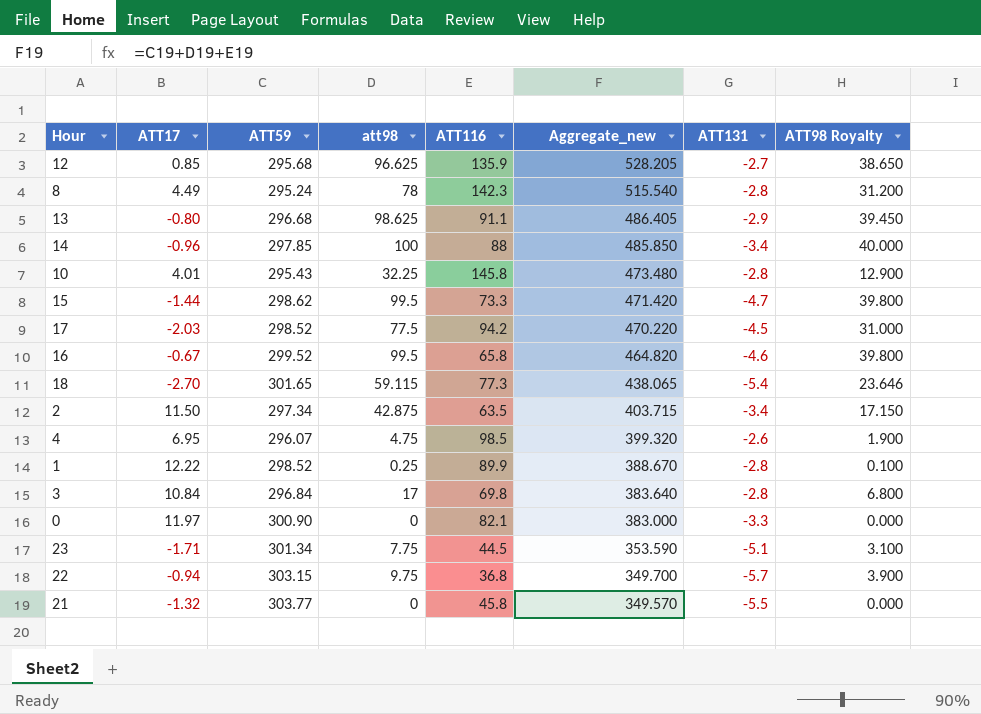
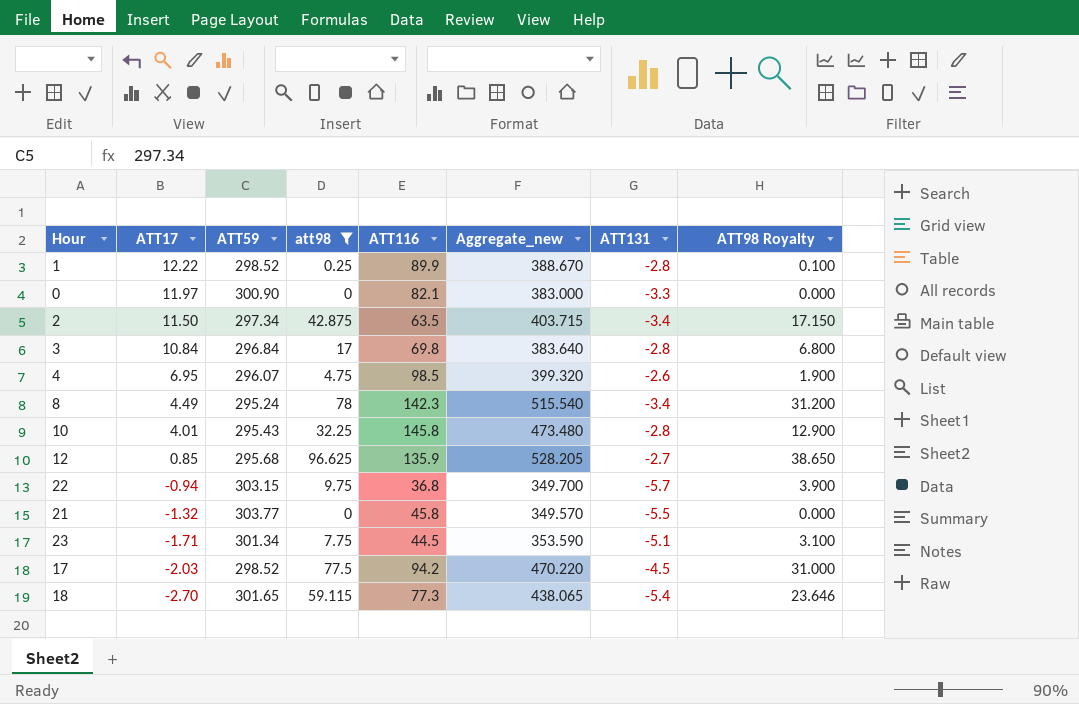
filter: none -> att98 <= 96.625
row order: Aggregate_new descending -> ATT17 descending
8 | ATT131: -2.8 -> -3.4

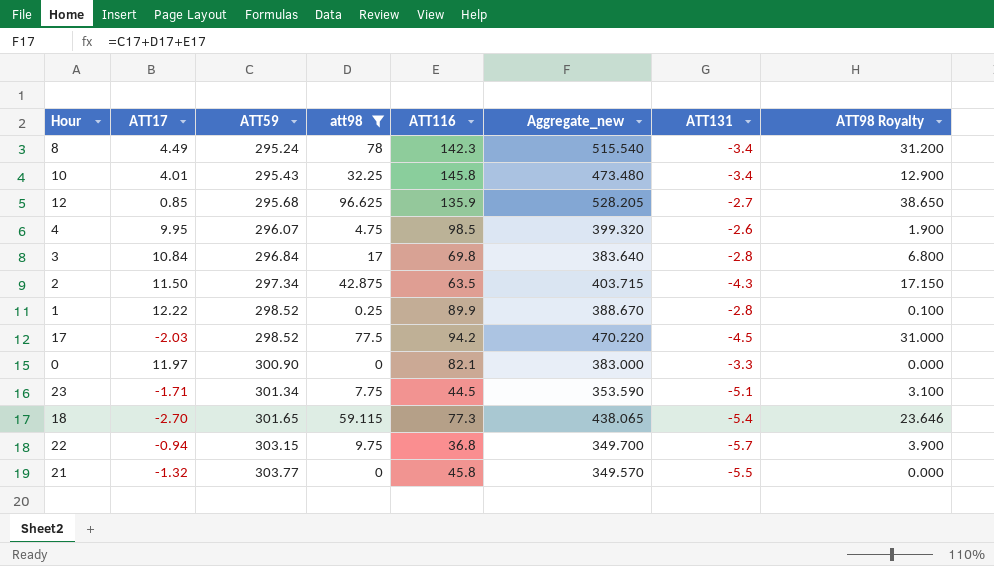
row order: ATT17 descending -> ATT59 ascending
10 | ATT131: -2.8 -> -3.4
4 | ATT17: 6.95 -> 9.95
2 | ATT131: -3.4 -> -4.3

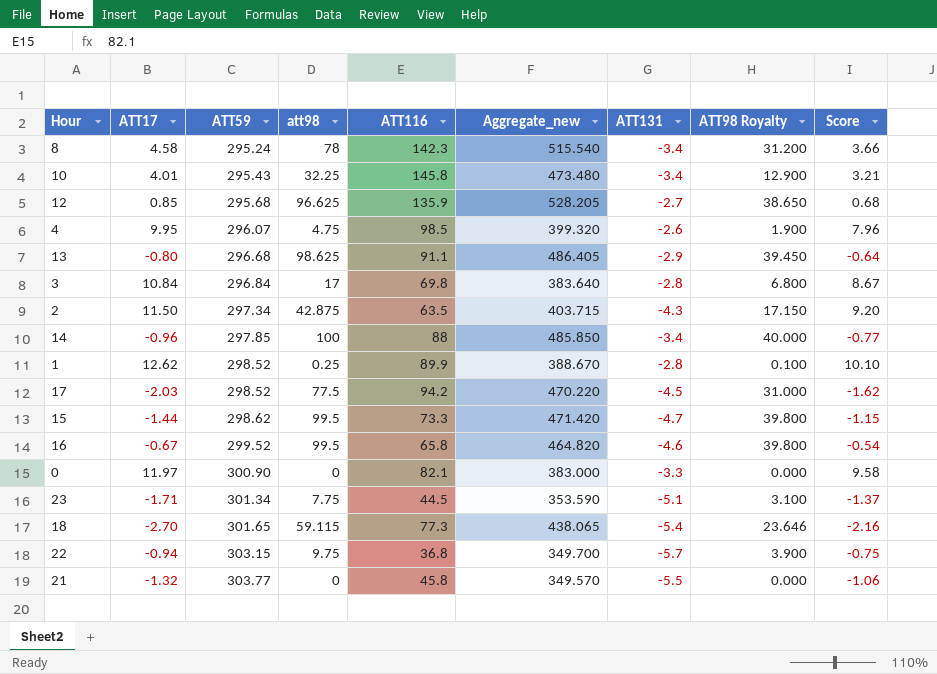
filter: att98 <= 96.625 -> none
column Score | formula: none -> [ATT17] * 0.8
8 | ATT17: 4.49 -> 4.58
1 | ATT17: 12.22 -> 12.62

